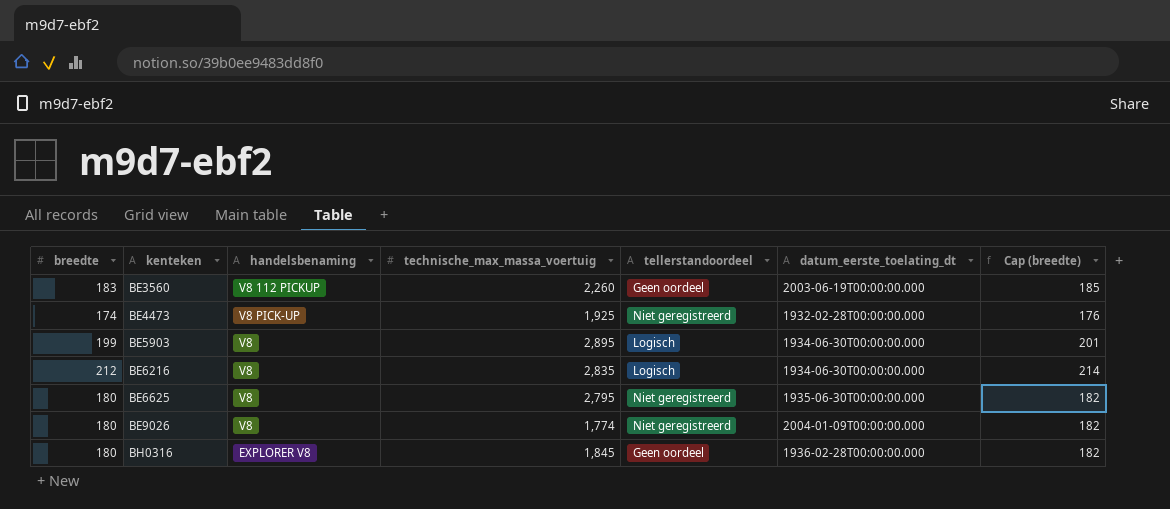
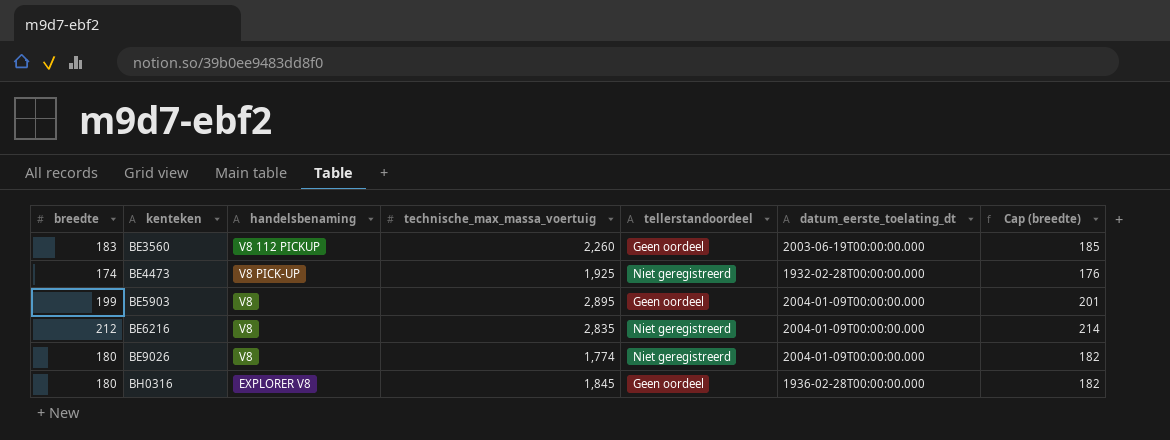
row BE6625: 180 | V8 | 2,795 | Niet geregistreerd | 1935-06-30T00:00:00.000 | 182 -> none
BE5903 | tellerstandoordeel: Logisch -> Geen oordeel
BE5903 | datum_eerste_toelating_dt: 1934-06-30T00:00:00.000 -> 2004-01-09T00:00:00.000
BE6216 | tellerstandoordeel: Logisch -> Niet geregistreerd
BE6216 | datum_eerste_toelating_dt: 1934-06-30T00:00:00.000 -> 2004-01-09T00:00:00.000

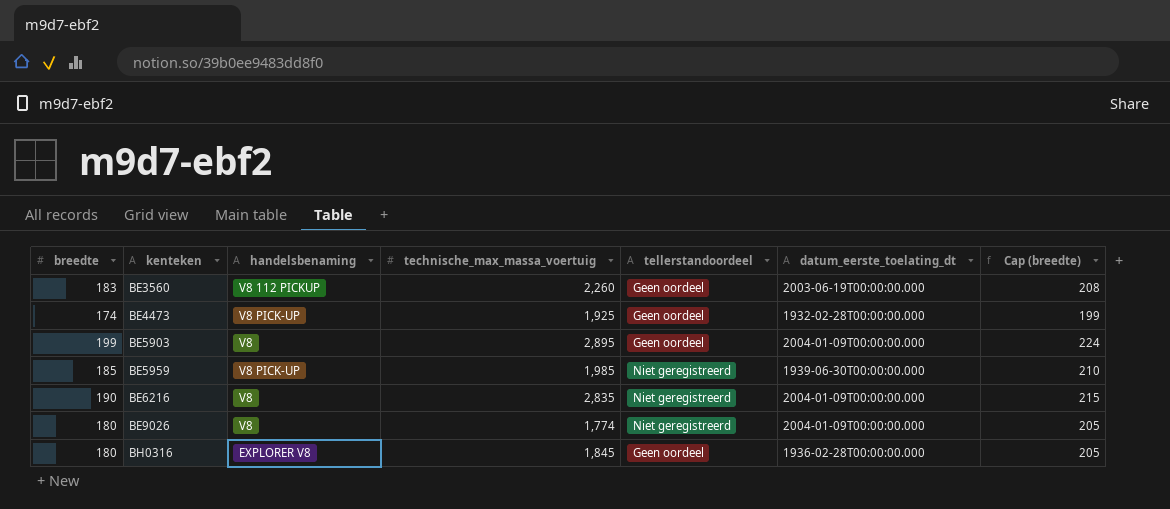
column Cap (breedte) | formula: [breedte] + 2 -> [breedte] + 25
BE4473 | tellerstandoordeel: Niet geregistreerd -> Geen oordeel
row BE5959: none -> 185 | V8 PICK-UP | 1,985 | Niet geregistreerd | 1939-06-30T00:00:00.000 | 210
BE6216 | breedte: 212 -> 190

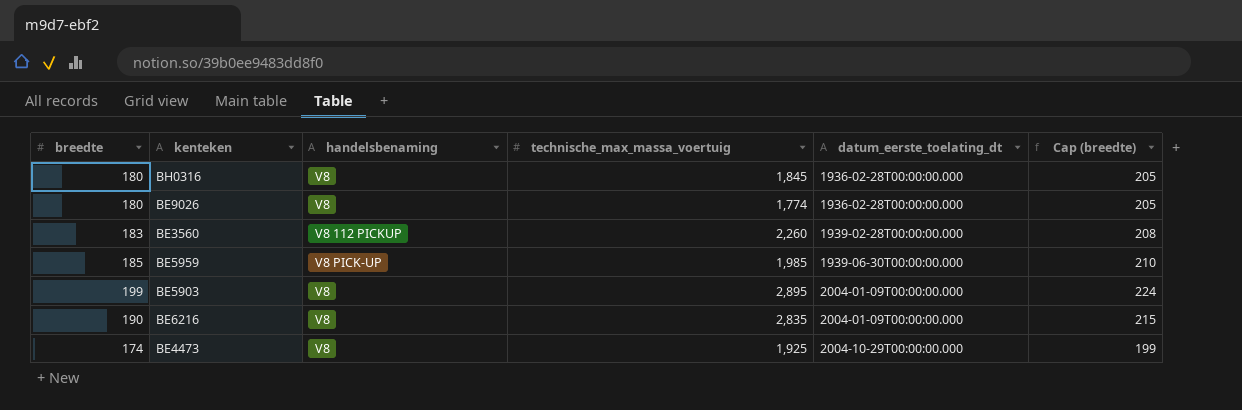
row order: kenteken ascending -> datum_eerste_toelating_dt ascending
column tellerstandoordeel | position: 5 -> none
BH0316 | handelsbenaming: EXPLORER V8 -> V8
BE9026 | datum_eerste_toelating_dt: 2004-01-09T00:00:00.000 -> 1936-02-28T00:00:00.000
BE3560 | datum_eerste_toelating_dt: 2003-06-19T00:00:00.000 -> 1939-02-28T00:00:00.000
BE4473 | handelsbenaming: V8 PICK-UP -> V8
BE4473 | datum_eerste_toelating_dt: 1932-02-28T00:00:00.000 -> 2004-10-29T00:00:00.000

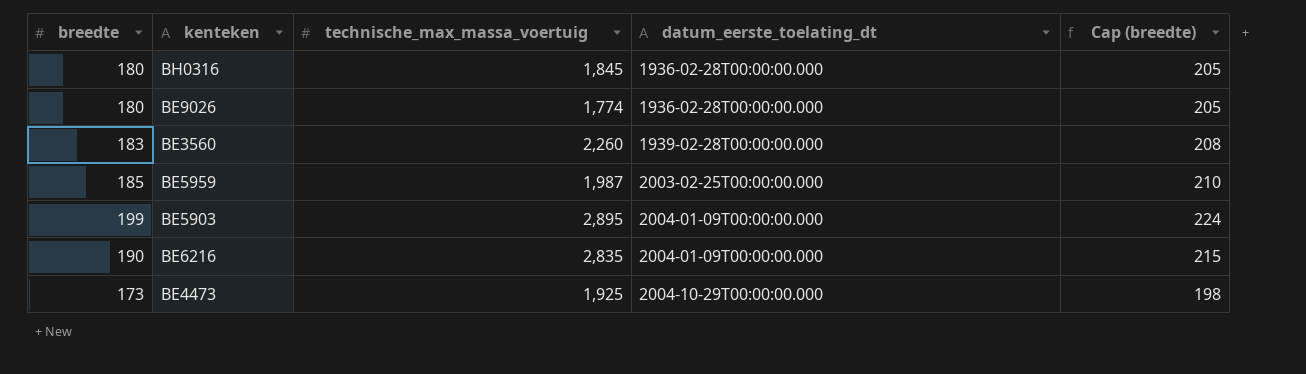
column handelsbenaming | position: 3 -> none
BE5959 | technische_max_massa_voertuig: 1,985 -> 1,987
BE5959 | datum_eerste_toelating_dt: 1939-06-30T00:00:00.000 -> 2003-02-25T00:00:00.000
BE4473 | breedte: 174 -> 173
BE4473 | Cap (breedte): 199 -> 198

